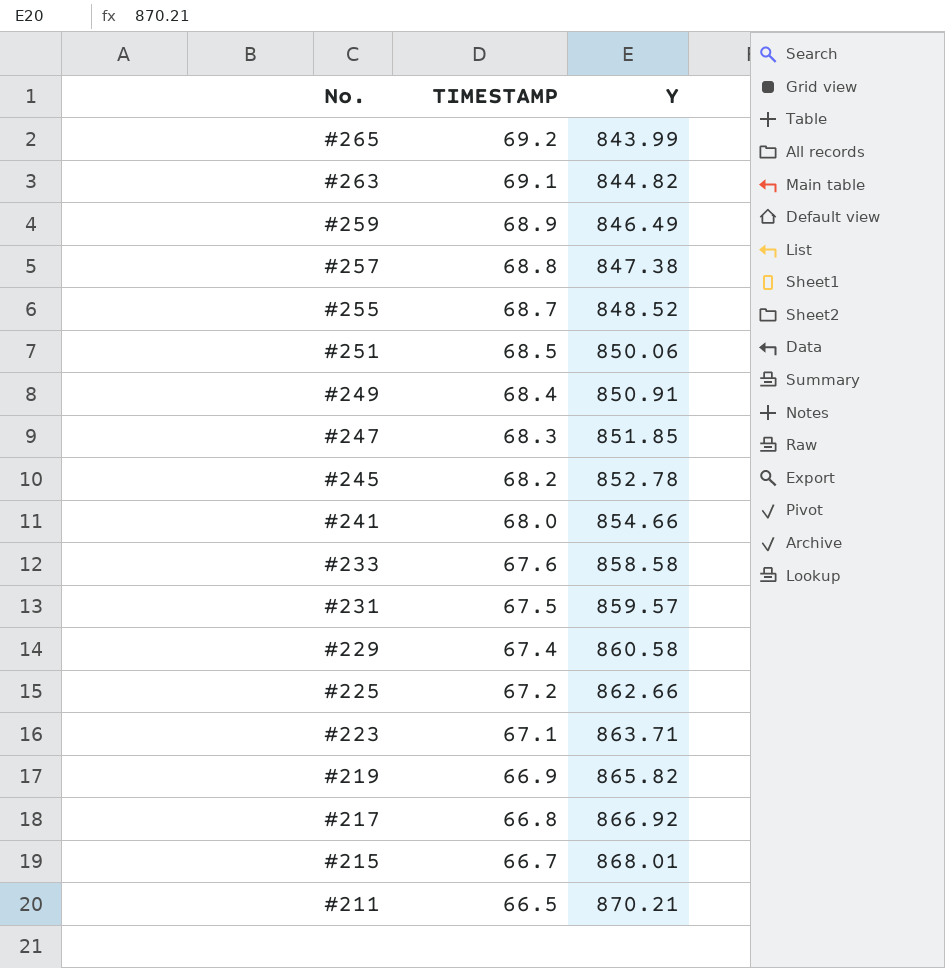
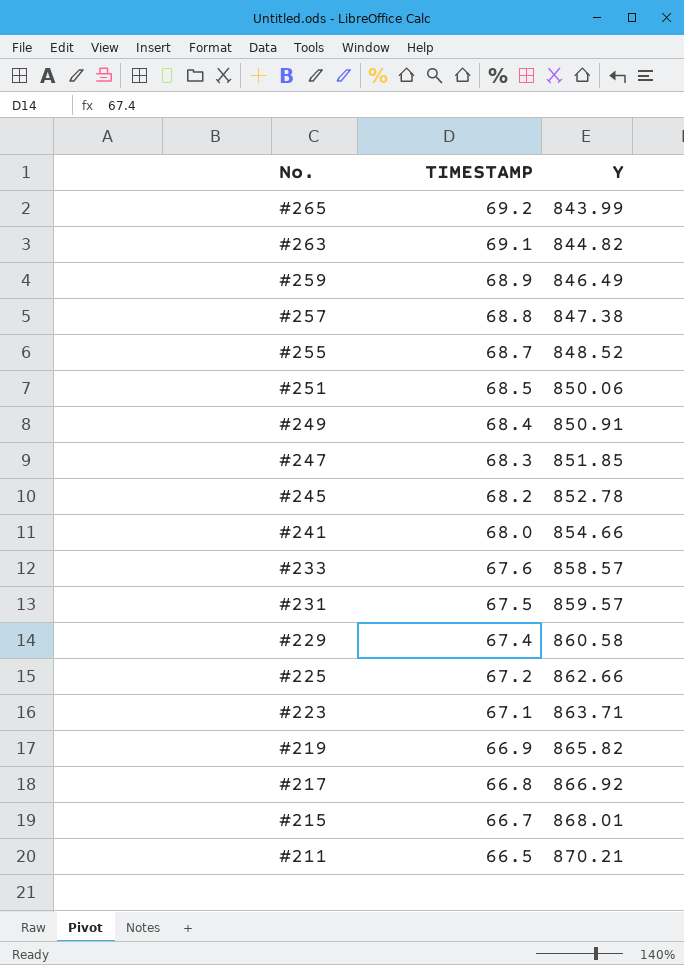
#233 | Y: 858.58 -> 858.57

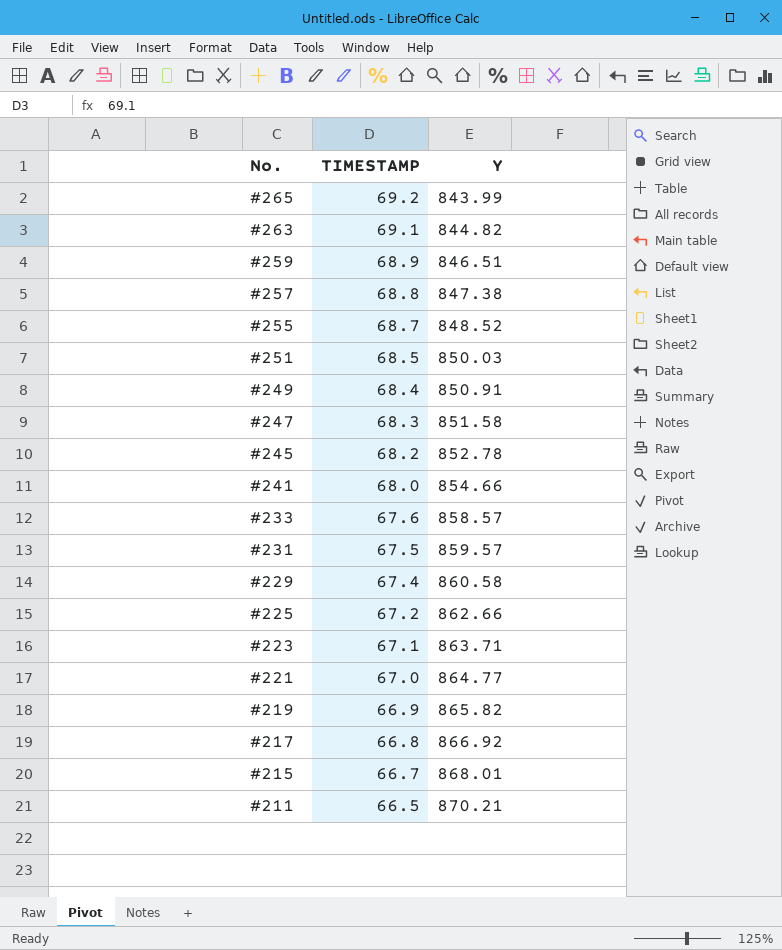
#259 | Y: 846.49 -> 846.51
#251 | Y: 850.06 -> 850.03
#247 | Y: 851.85 -> 851.58
row #221: none -> 67.0 | 864.77

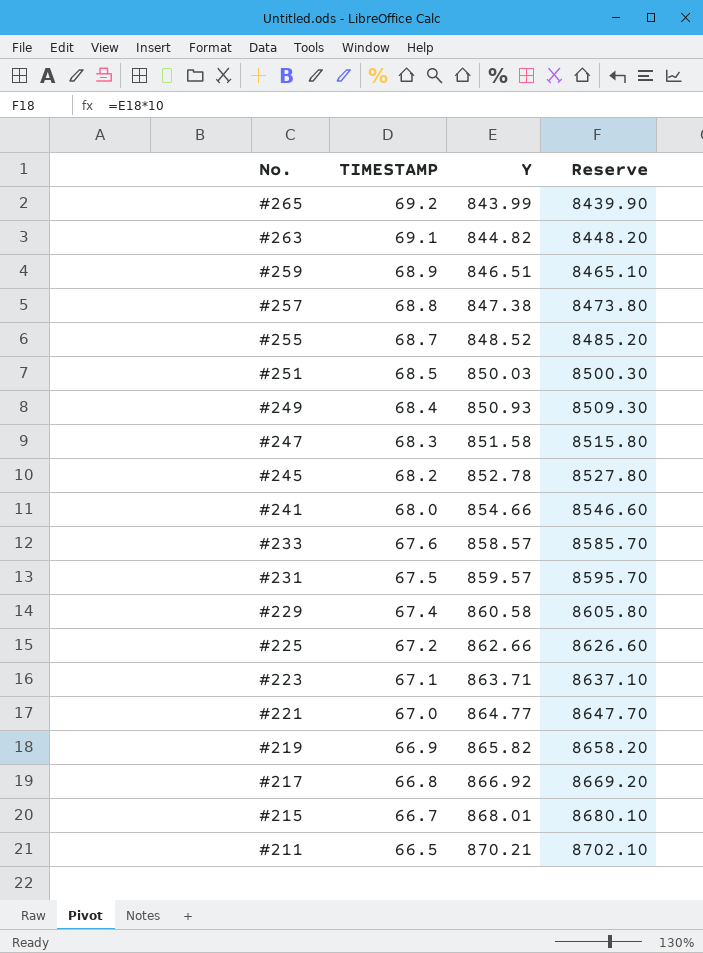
column Reserve | formula: none -> [Y] * 10
#249 | Y: 850.91 -> 850.93

